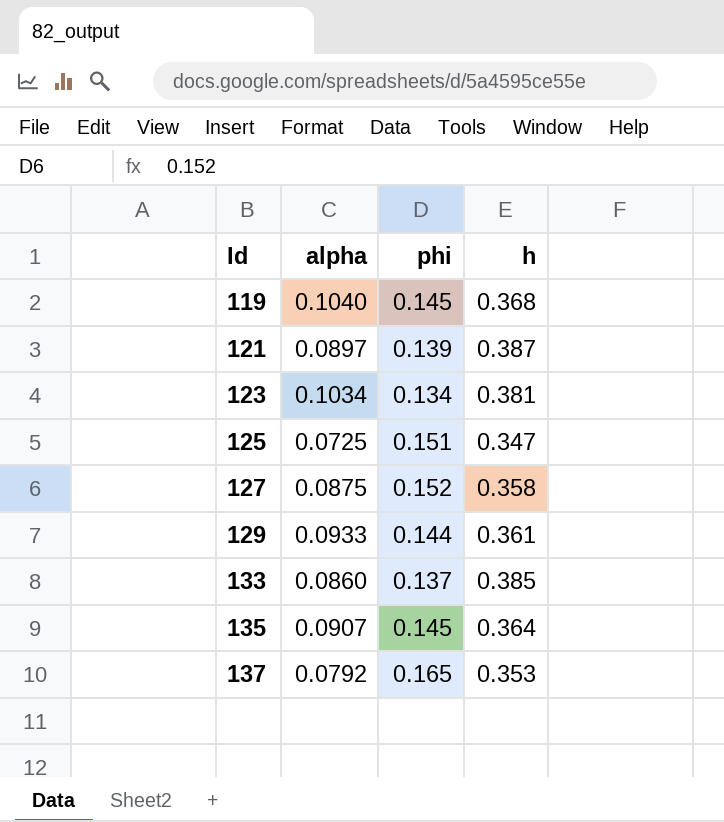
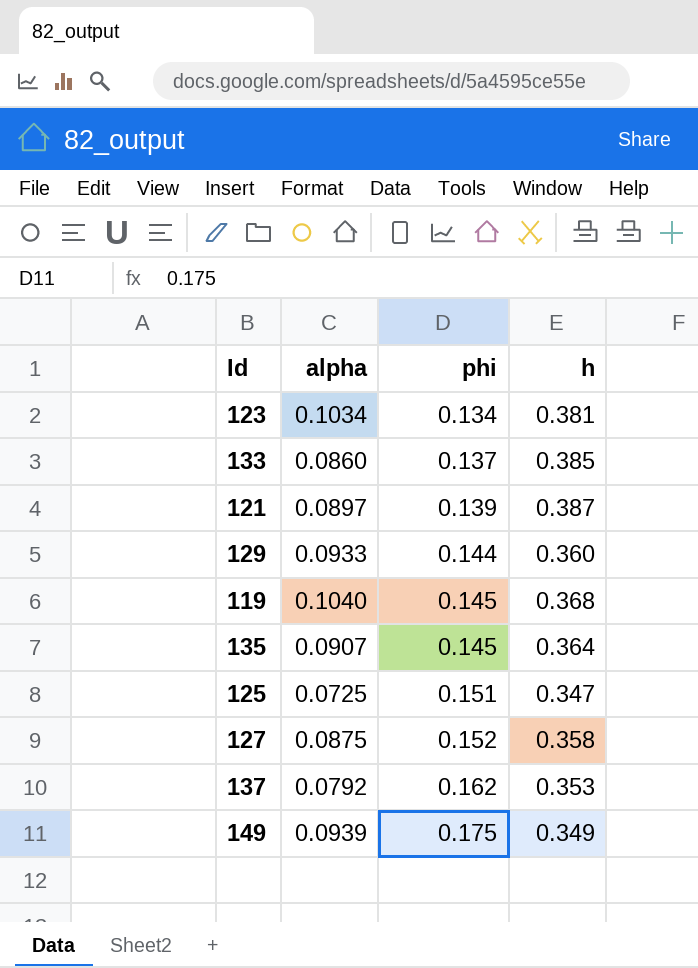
row order: Id ascending -> phi ascending
129 | h: 0.361 -> 0.360
137 | phi: 0.165 -> 0.162
row 149: none -> 0.0939 | 0.175 | 0.349

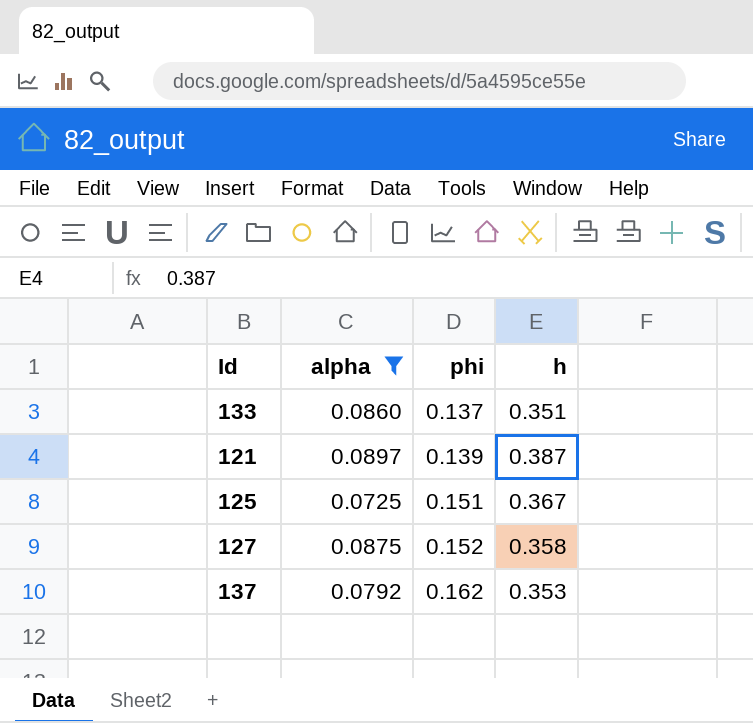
filter: none -> alpha <= 0.0897
133 | h: 0.385 -> 0.351
125 | h: 0.347 -> 0.367

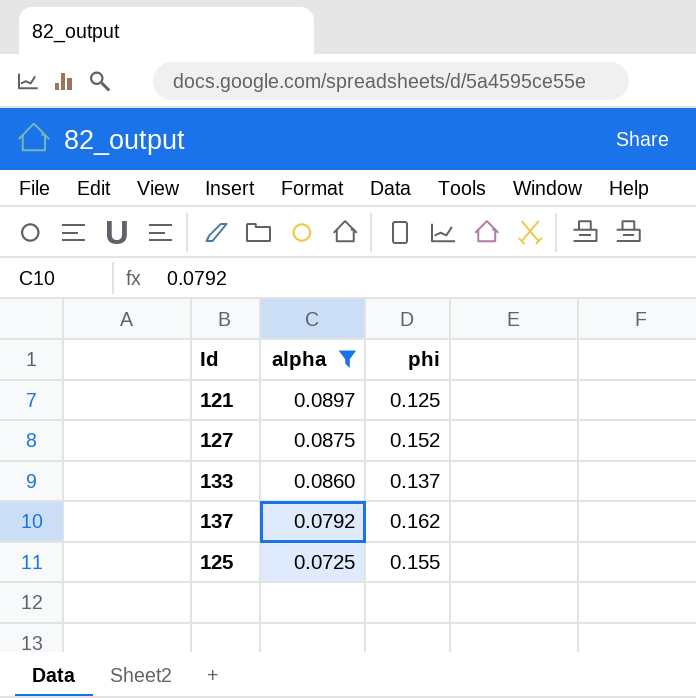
row order: phi ascending -> alpha descending
column h | position: 4 -> none
121 | phi: 0.139 -> 0.125
125 | phi: 0.151 -> 0.155

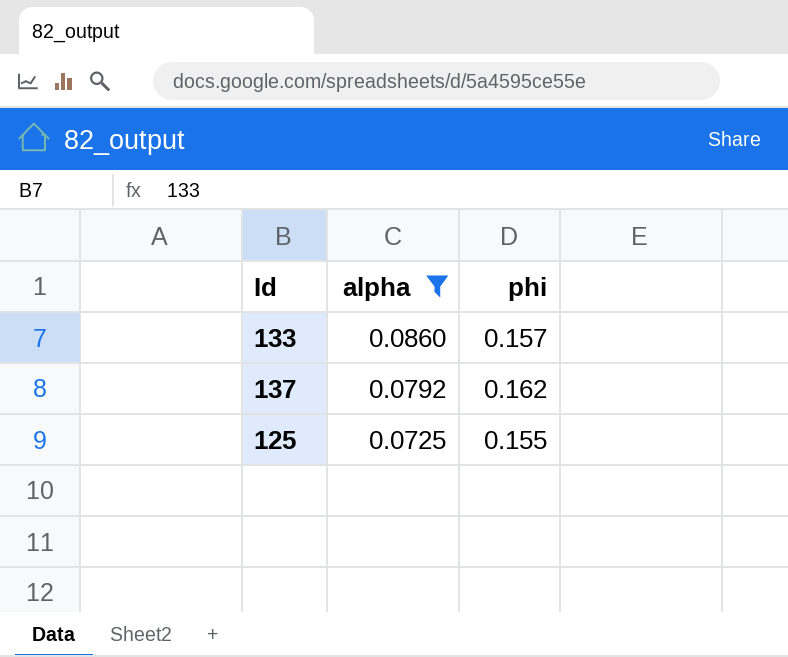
row 121: 0.0897 | 0.125 -> none
row 127: 0.0875 | 0.152 -> none
133 | phi: 0.137 -> 0.157

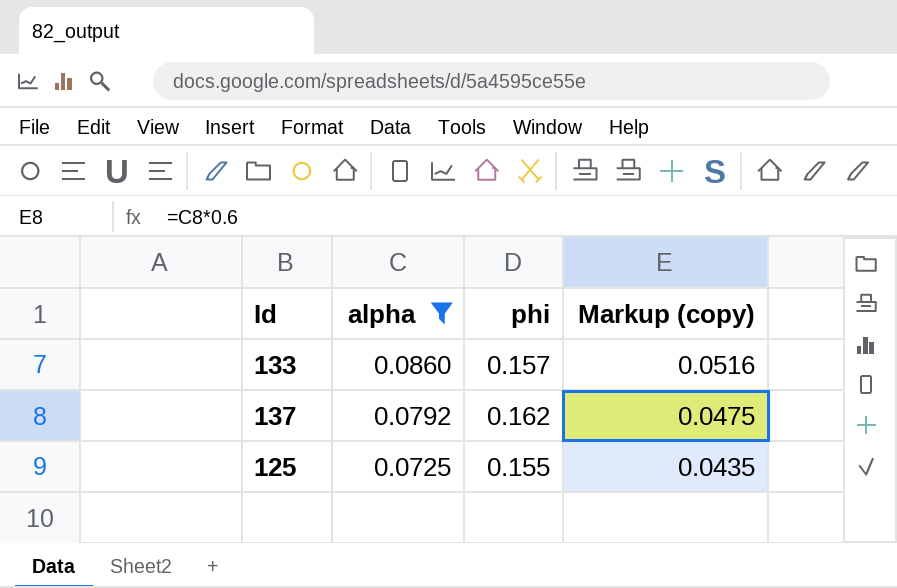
column Markup (copy) | formula: none -> [alpha] * 0.6

